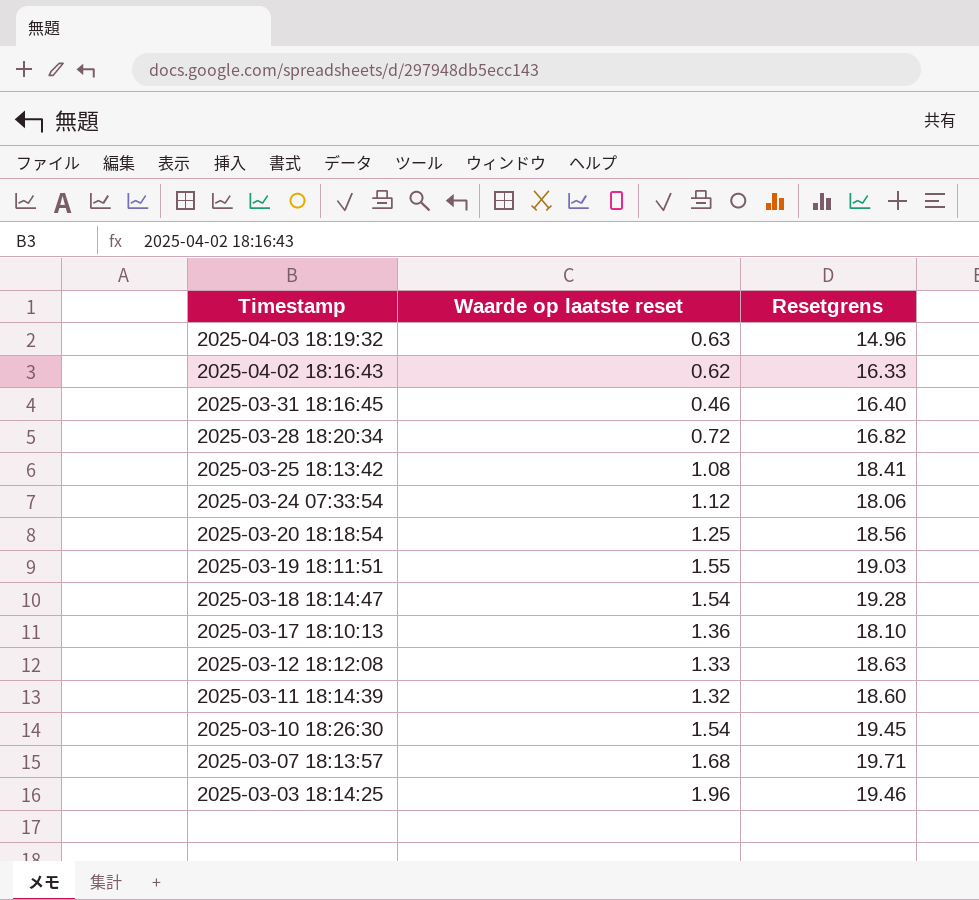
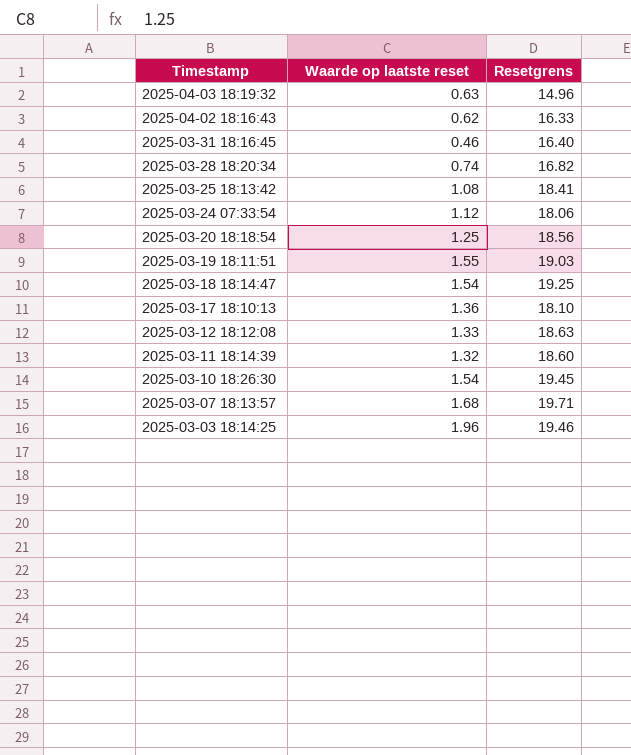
2025-03-28 18:20:34 | Waarde op laatste reset: 0.72 -> 0.74
2025-03-18 18:14:47 | Resetgrens: 19.28 -> 19.25

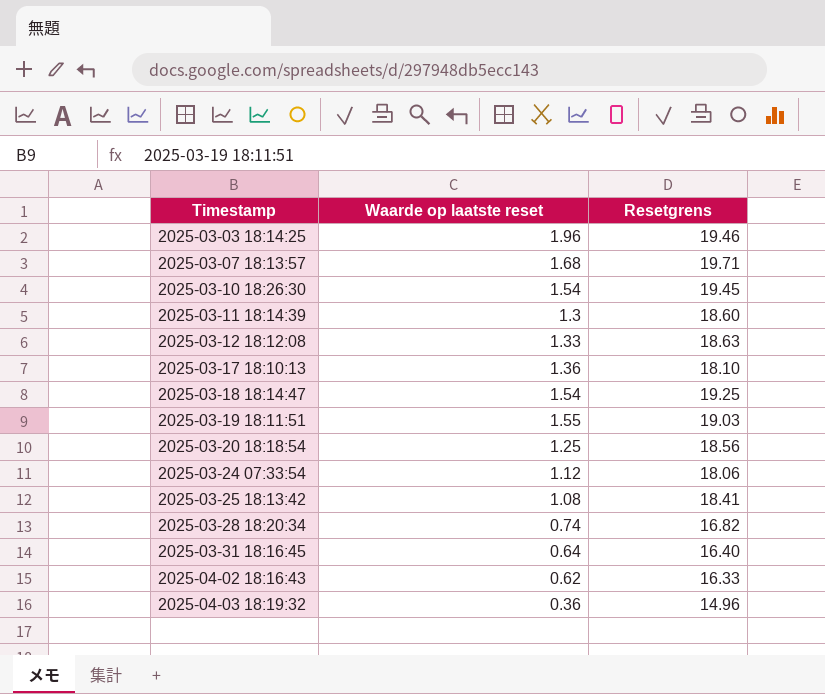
row order: Timestamp descending -> Timestamp ascending
2025-03-11 18:14:39 | Waarde op laatste reset: 1.32 -> 1.3
2025-03-31 18:16:45 | Waarde op laatste reset: 0.46 -> 0.64
2025-04-03 18:19:32 | Waarde op laatste reset: 0.63 -> 0.36

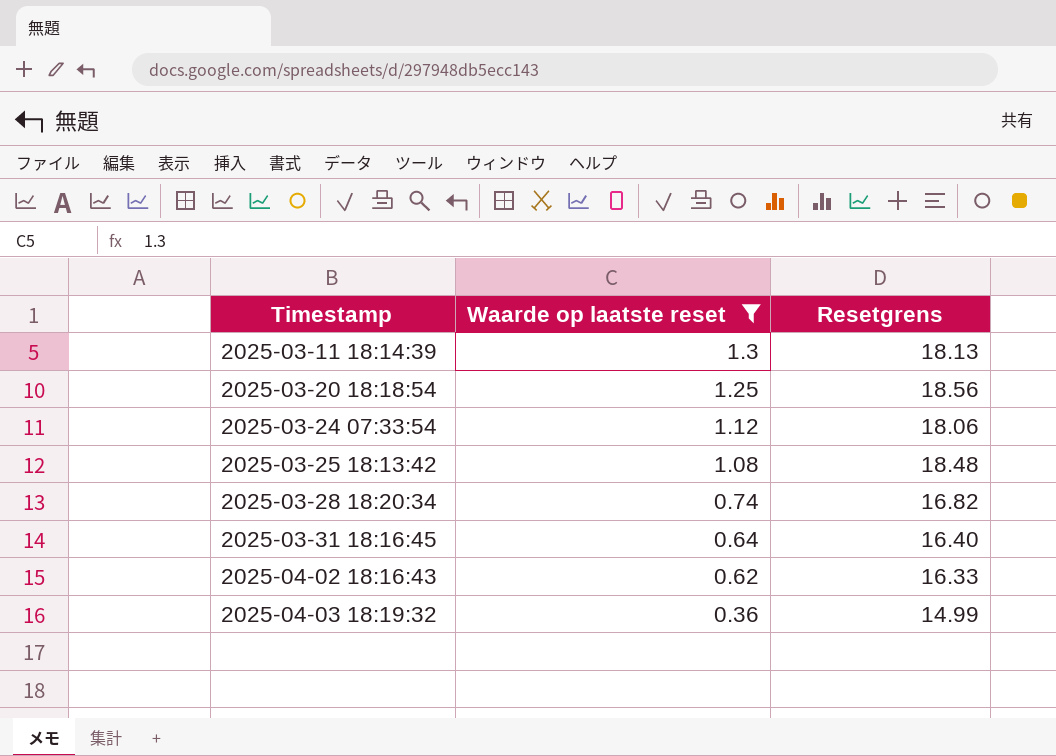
filter: none -> Waarde op laatste reset <= 1.3
2025-03-11 18:14:39 | Resetgrens: 18.60 -> 18.13
2025-03-25 18:13:42 | Resetgrens: 18.41 -> 18.48
2025-04-03 18:19:32 | Resetgrens: 14.96 -> 14.99

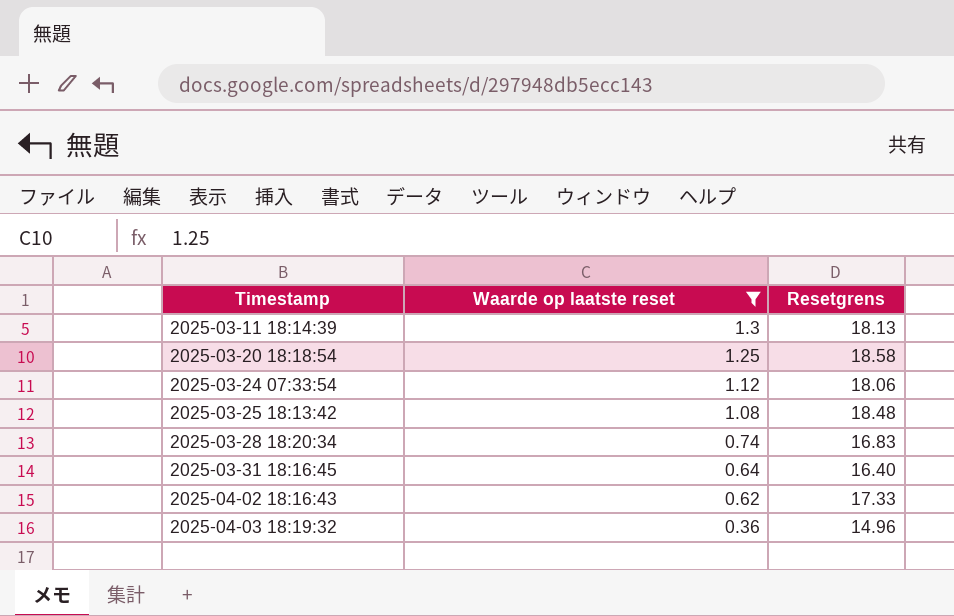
2025-03-20 18:18:54 | Resetgrens: 18.56 -> 18.58
2025-03-28 18:20:34 | Resetgrens: 16.82 -> 16.83
2025-04-02 18:16:43 | Resetgrens: 16.33 -> 17.33
2025-04-03 18:19:32 | Resetgrens: 14.99 -> 14.96

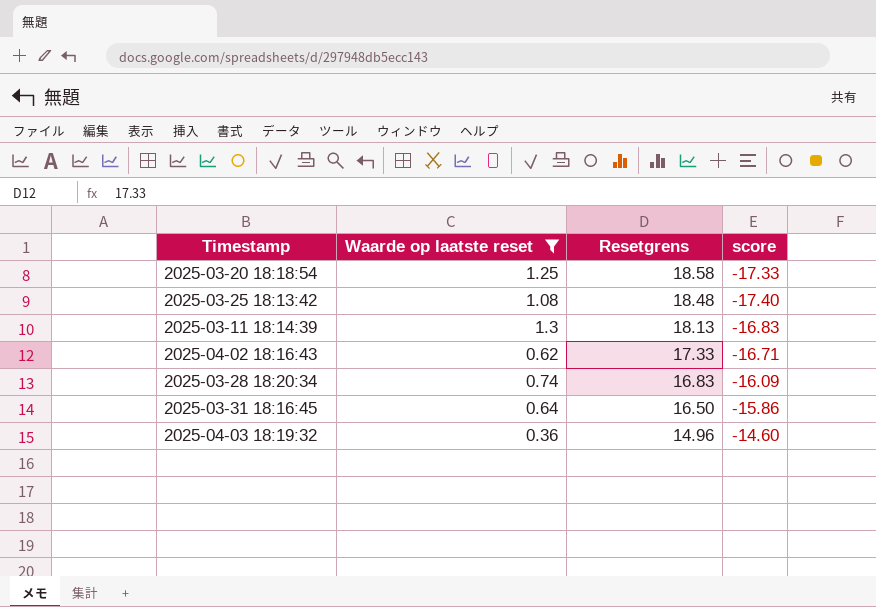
row order: Timestamp ascending -> Resetgrens descending
column score | formula: none -> [Waarde op laatste reset] - [Resetgrens]
row 2025-03-24 07:33:54: 1.12 | 18.06 -> none
2025-03-31 18:16:45 | Resetgrens: 16.40 -> 16.50

